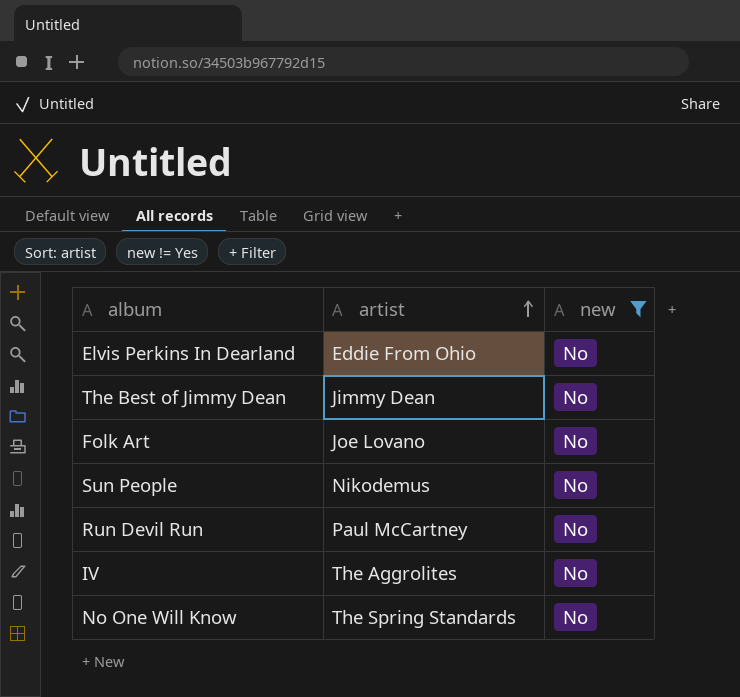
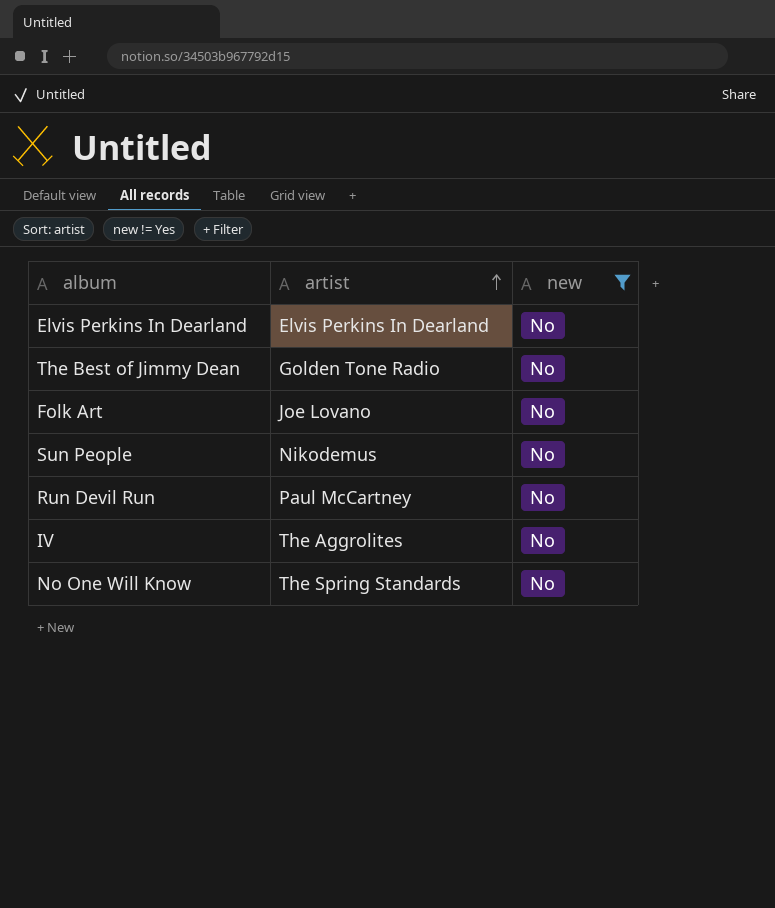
Elvis Perkins In Dearland | artist: Eddie From Ohio -> Elvis Perkins In Dearland
The Best of Jimmy Dean | artist: Jimmy Dean -> Golden Tone Radio

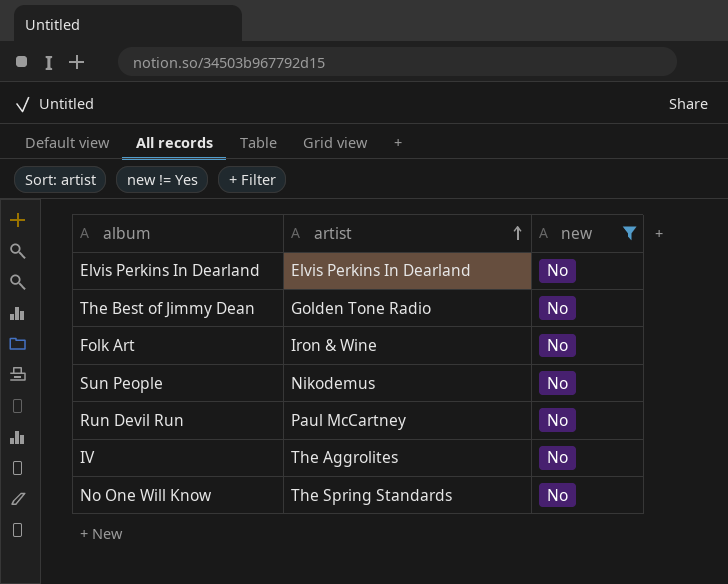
Folk Art | artist: Joe Lovano -> Iron & Wine

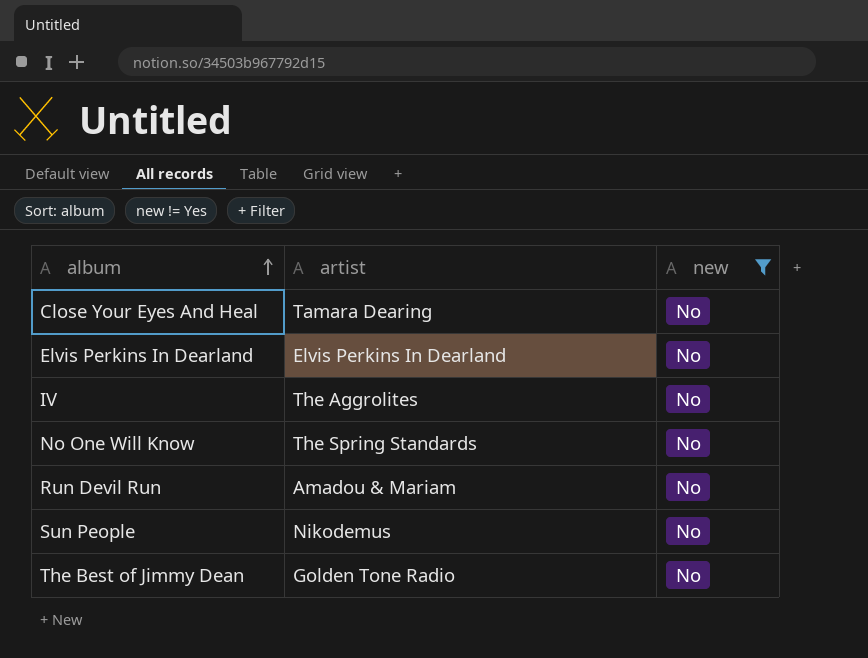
row order: artist ascending -> album ascending
row Folk Art: Iron & Wine | No -> none
row Close Your Eyes And Heal: none -> Tamara Dearing | No
Run Devil Run | artist: Paul McCartney -> Amadou & Mariam

